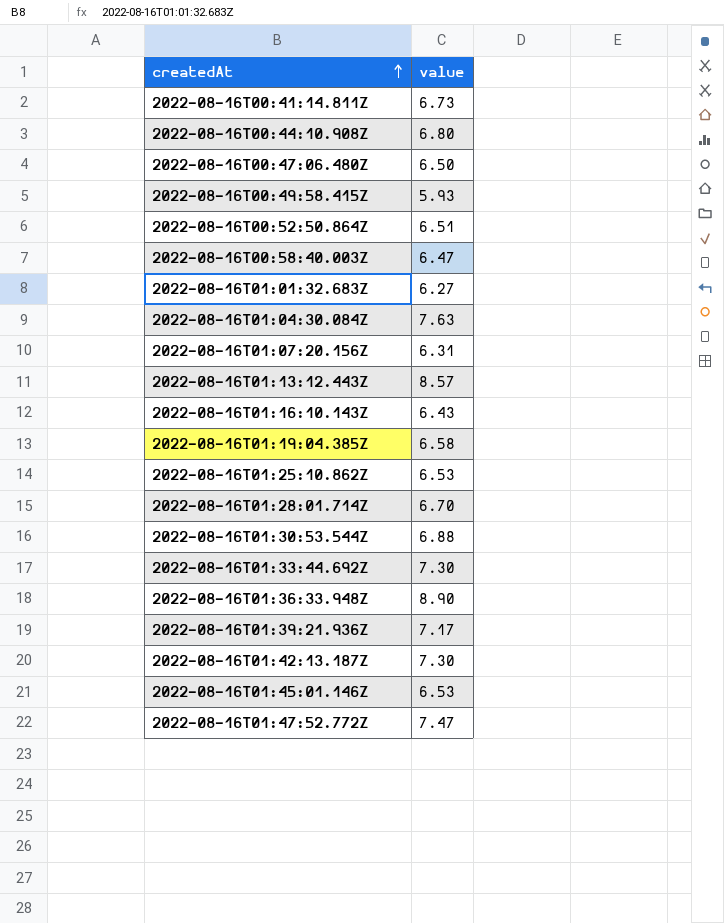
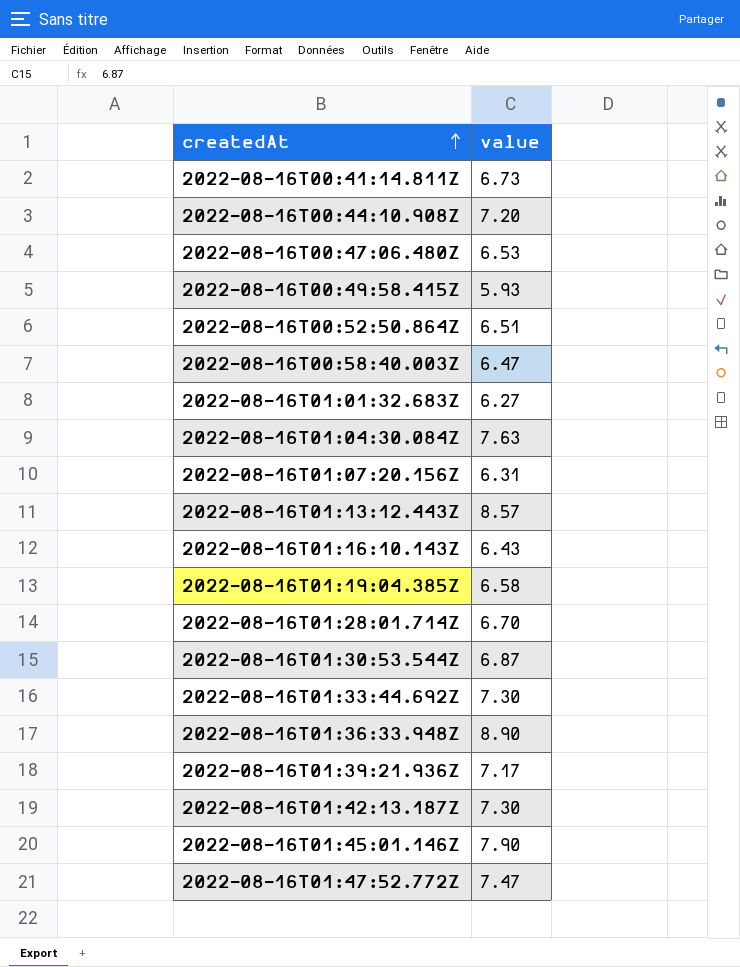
row 2022-08-16T01:25:10.862Z: 6.53 -> none
2022-08-16T00:44:10.908Z | value: 6.80 -> 7.20
2022-08-16T00:47:06.480Z | value: 6.50 -> 6.53
2022-08-16T01:30:53.544Z | value: 6.88 -> 6.87
2022-08-16T01:45:01.146Z | value: 6.53 -> 7.90

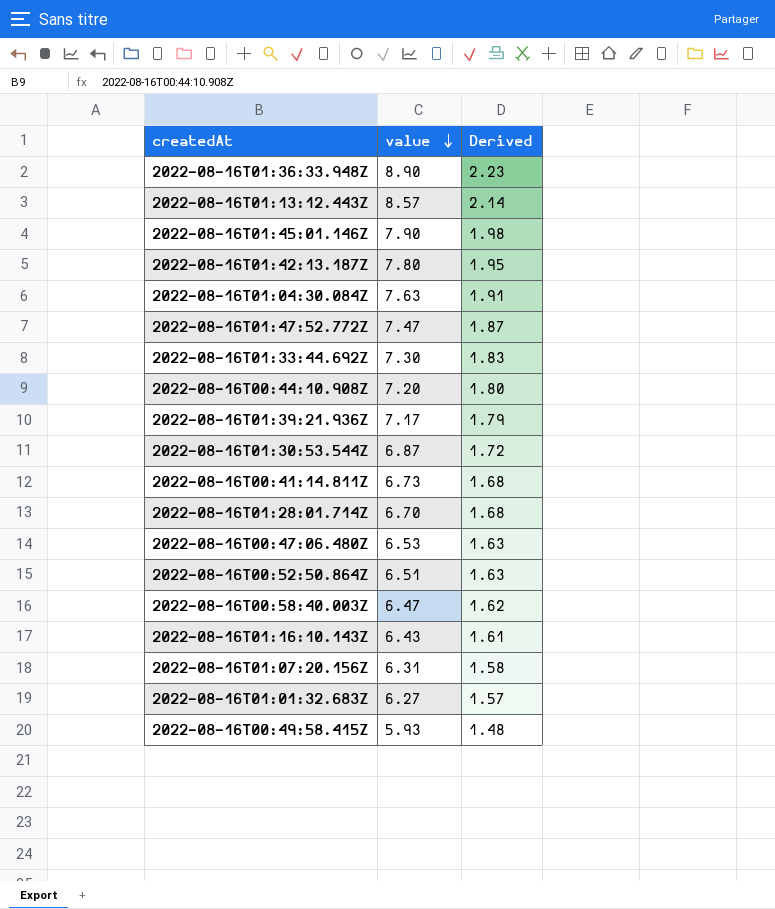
row order: createdAt ascending -> value descending
column Derived | formula: none -> [value] * 0.25
row 2022-08-16T01:19:04.385Z: 6.58 -> none
2022-08-16T01:42:13.187Z | value: 7.30 -> 7.80

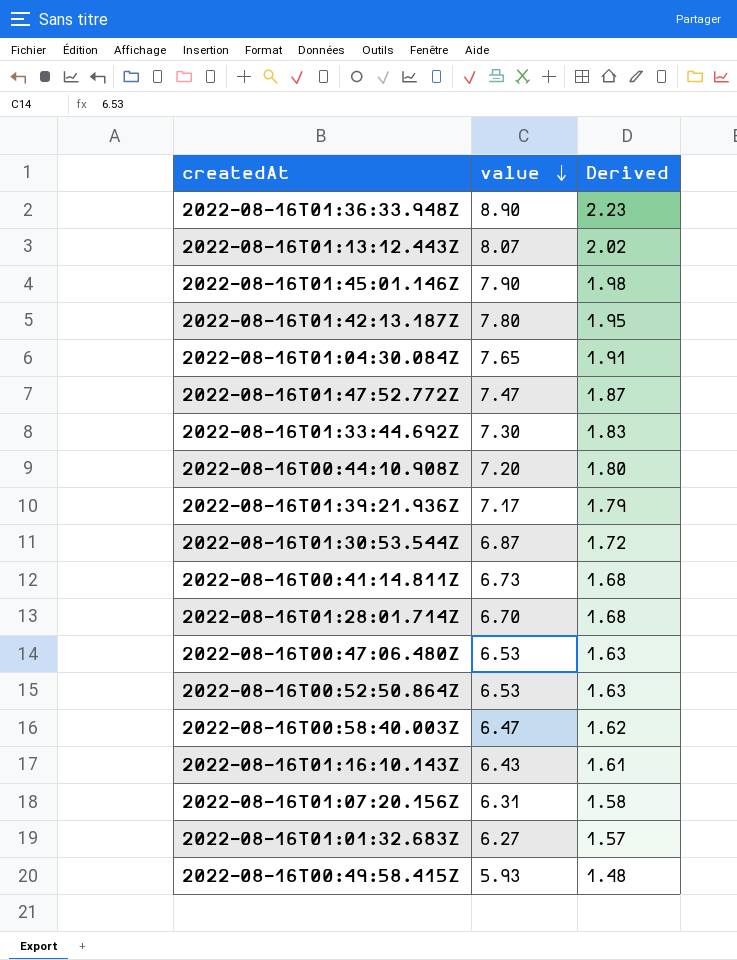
2022-08-16T01:13:12.443Z | value: 8.57 -> 8.07
2022-08-16T01:13:12.443Z | Derived: 2.14 -> 2.02
2022-08-16T01:04:30.084Z | value: 7.63 -> 7.65
2022-08-16T00:52:50.864Z | value: 6.51 -> 6.53

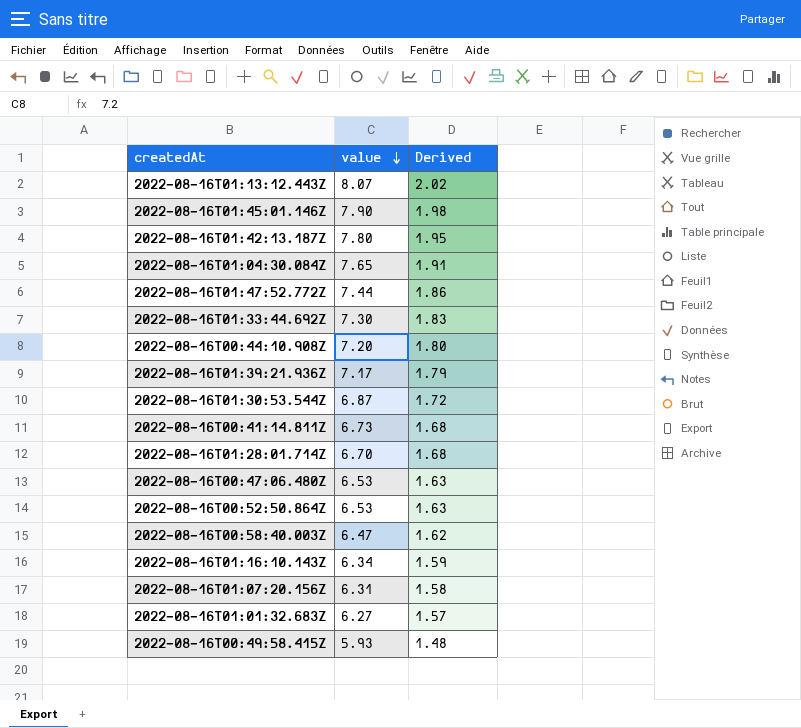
row 2022-08-16T01:36:33.948Z: 8.90 | 2.23 -> none
2022-08-16T01:47:52.772Z | value: 7.47 -> 7.44
2022-08-16T01:47:52.772Z | Derived: 1.87 -> 1.86
2022-08-16T01:16:10.143Z | value: 6.43 -> 6.34
2022-08-16T01:16:10.143Z | Derived: 1.61 -> 1.59

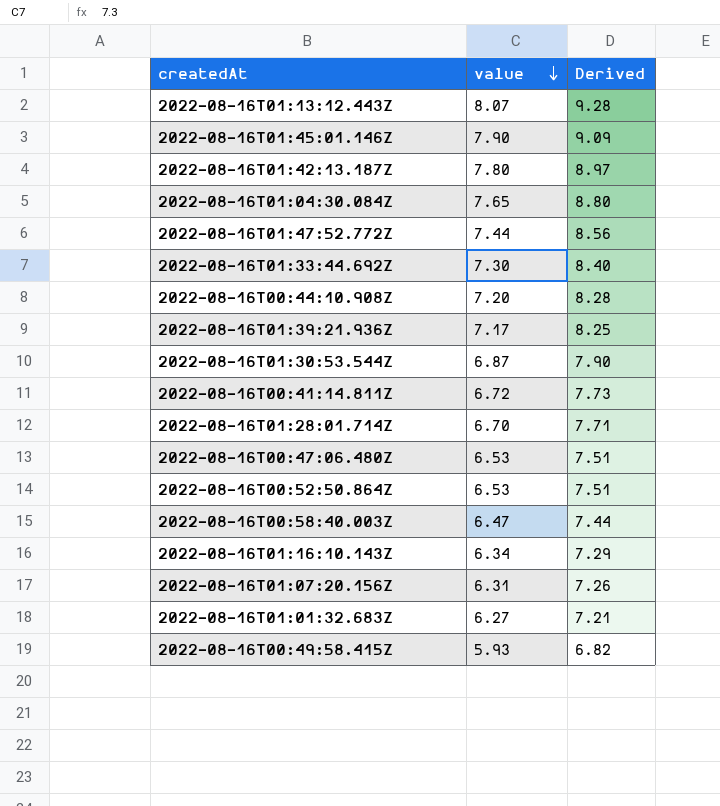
column Derived | formula: [value] * 0.25 -> [value] * 1.15
2022-08-16T00:41:14.811Z | value: 6.73 -> 6.72

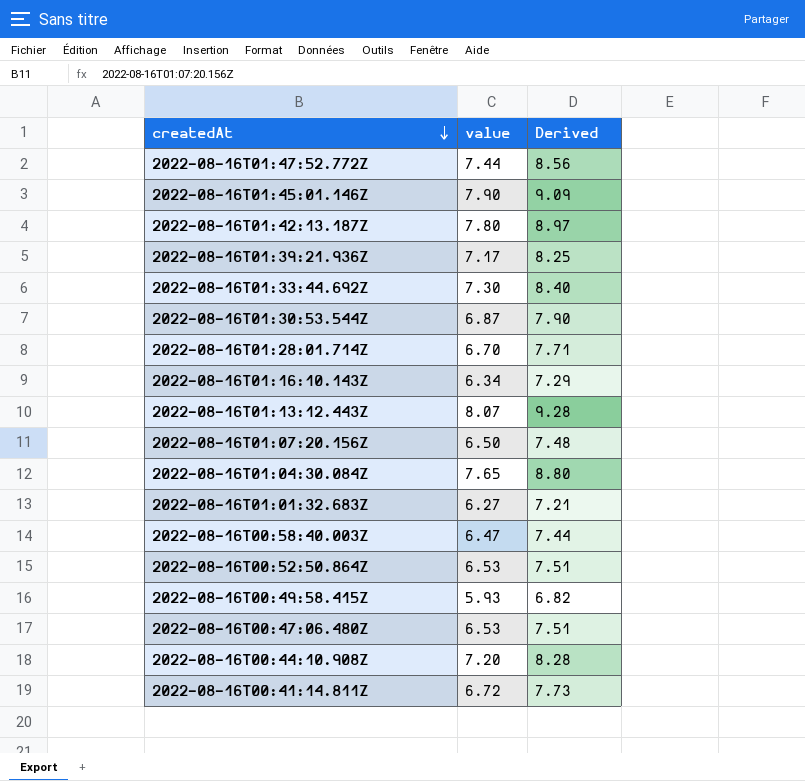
row order: value descending -> createdAt descending
2022-08-16T01:07:20.156Z | value: 6.31 -> 6.50
2022-08-16T01:07:20.156Z | Derived: 7.26 -> 7.48

